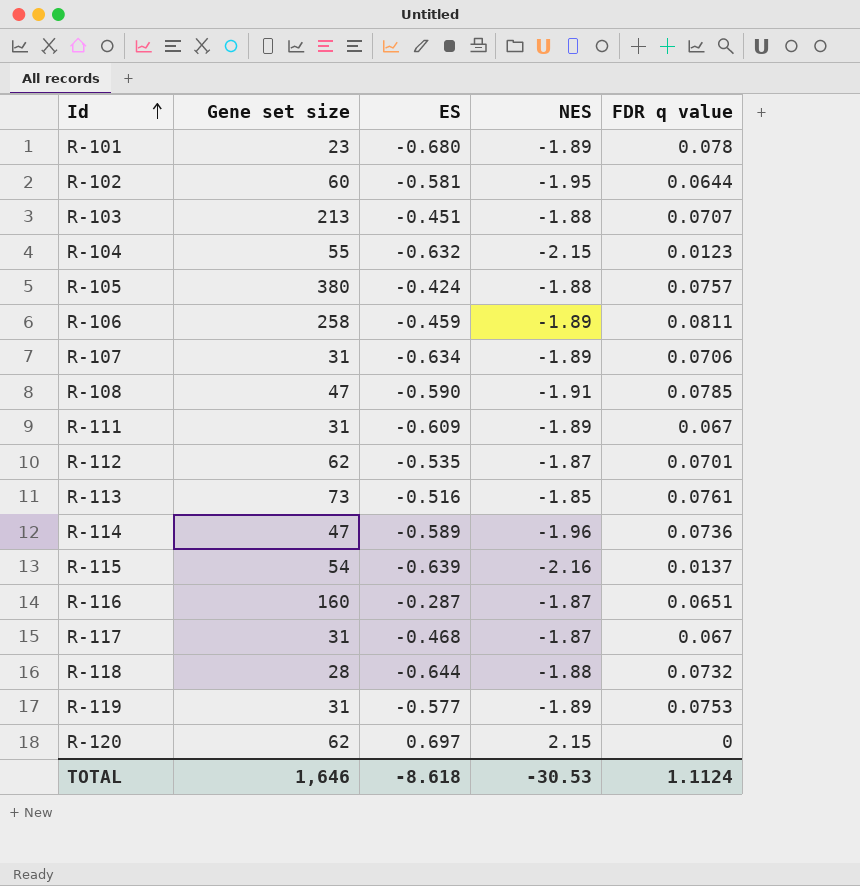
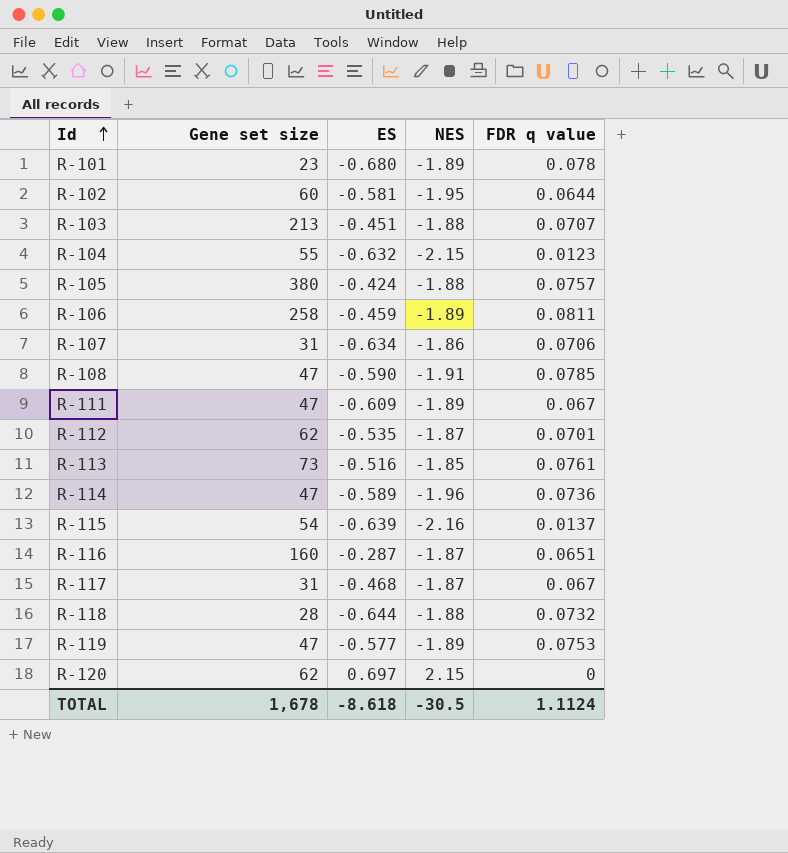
R-107 | NES: -1.89 -> -1.86
R-111 | Gene set size: 31 -> 47
R-119 | Gene set size: 31 -> 47
TOTAL | Gene set size: 1,646 -> 1,678
TOTAL | NES: -30.53 -> -30.5

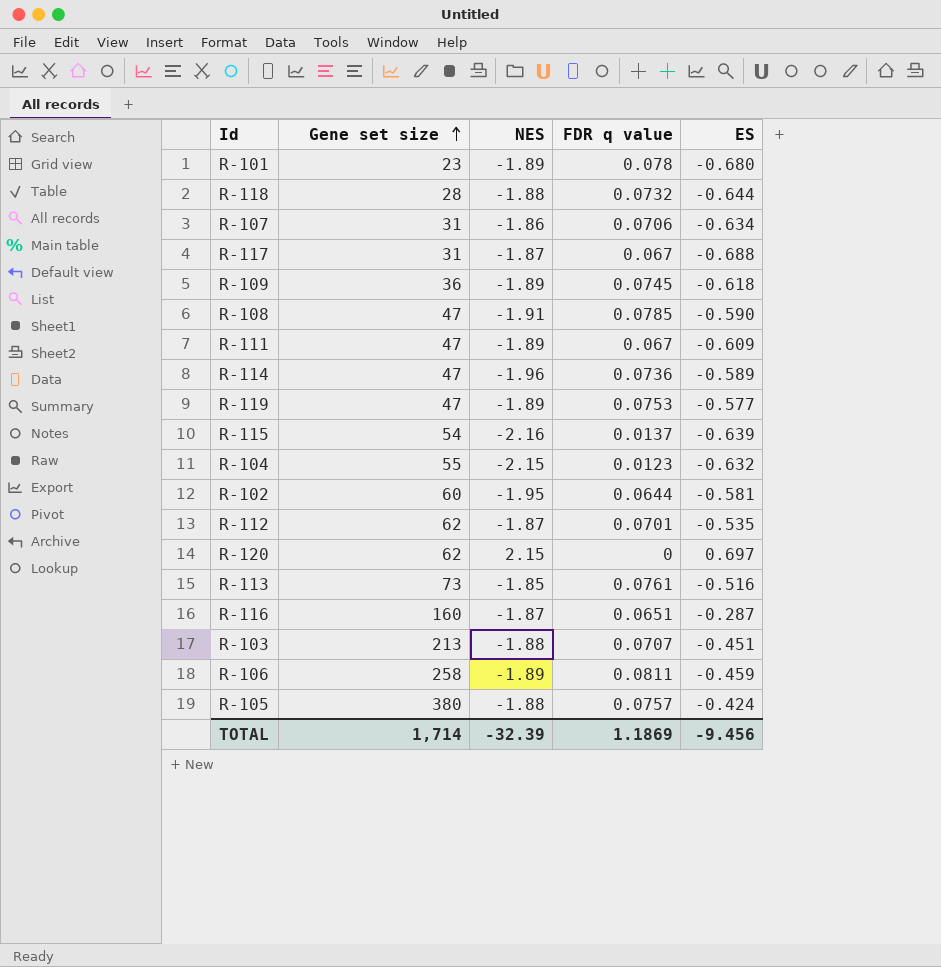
row order: Id ascending -> Gene set size ascending
column ES | position: 3 -> 5
R-117 | ES: -0.468 -> -0.688
row R-109: none -> 36 | -1.89 | 0.0745 | -0.618
TOTAL | Gene set size: 1,678 -> 1,714
TOTAL | NES: -30.5 -> -32.39
TOTAL | FDR q value: 1.1124 -> 1.1869
TOTAL | ES: -8.618 -> -9.456

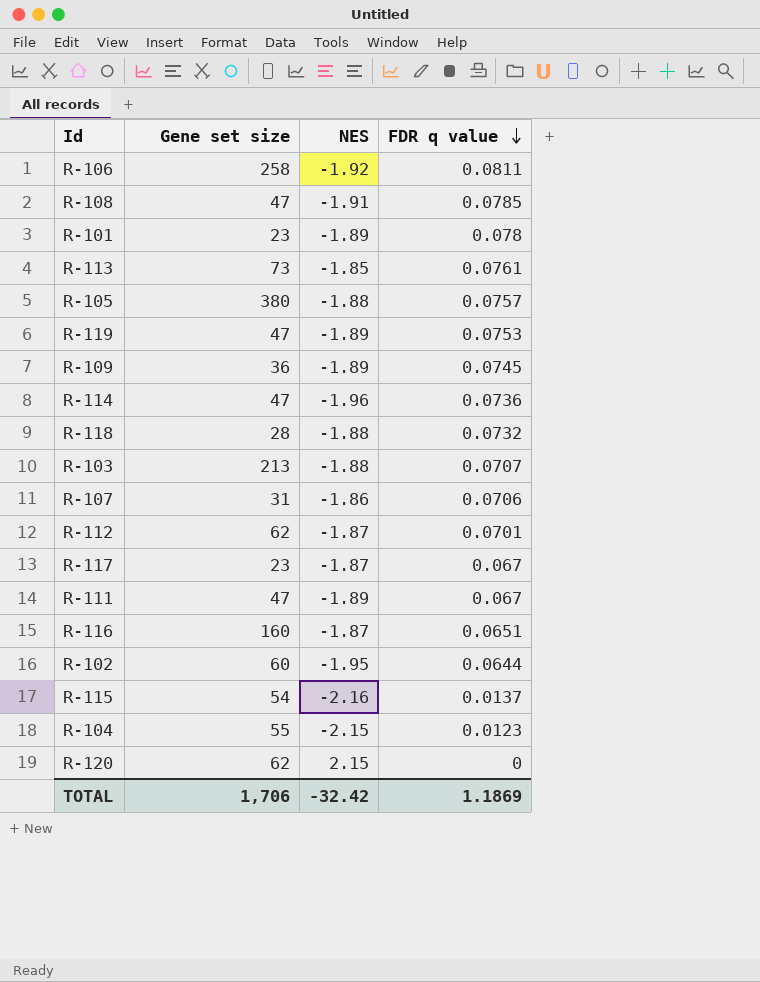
row order: Gene set size ascending -> FDR q value descending
column ES | position: 5 -> none
R-106 | NES: -1.89 -> -1.92
R-117 | Gene set size: 31 -> 23
TOTAL | Gene set size: 1,714 -> 1,706
TOTAL | NES: -32.39 -> -32.42

